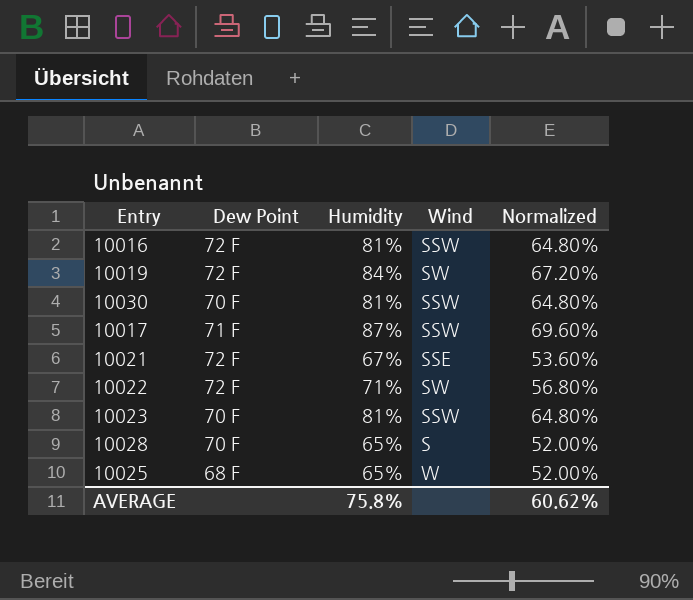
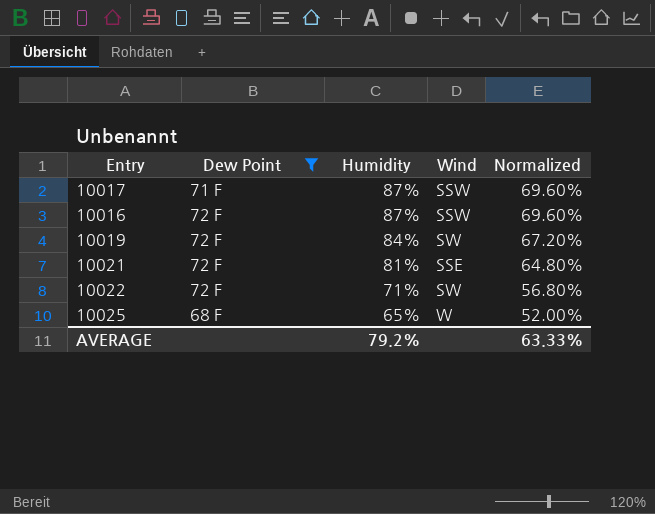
filter: none -> Dew Point != 70 F
row order: none -> Humidity descending
10016 | Humidity: 81% -> 87%
10016 | Normalized: 64.80% -> 69.60%
10021 | Humidity: 67% -> 81%
10021 | Normalized: 53.60% -> 64.80%
AVERAGE | Humidity: 75.8% -> 79.2%
AVERAGE | Normalized: 60.62% -> 63.33%

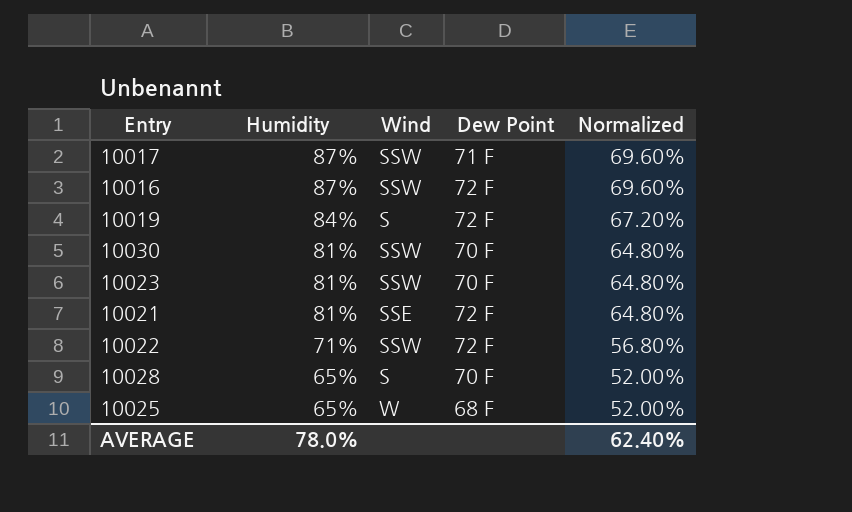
filter: Dew Point != 70 F -> none
column Dew Point | position: 2 -> 4
10019 | Wind: SW -> S
10022 | Wind: SW -> SSW
AVERAGE | Humidity: 79.2% -> 78.0%
AVERAGE | Normalized: 63.33% -> 62.40%

